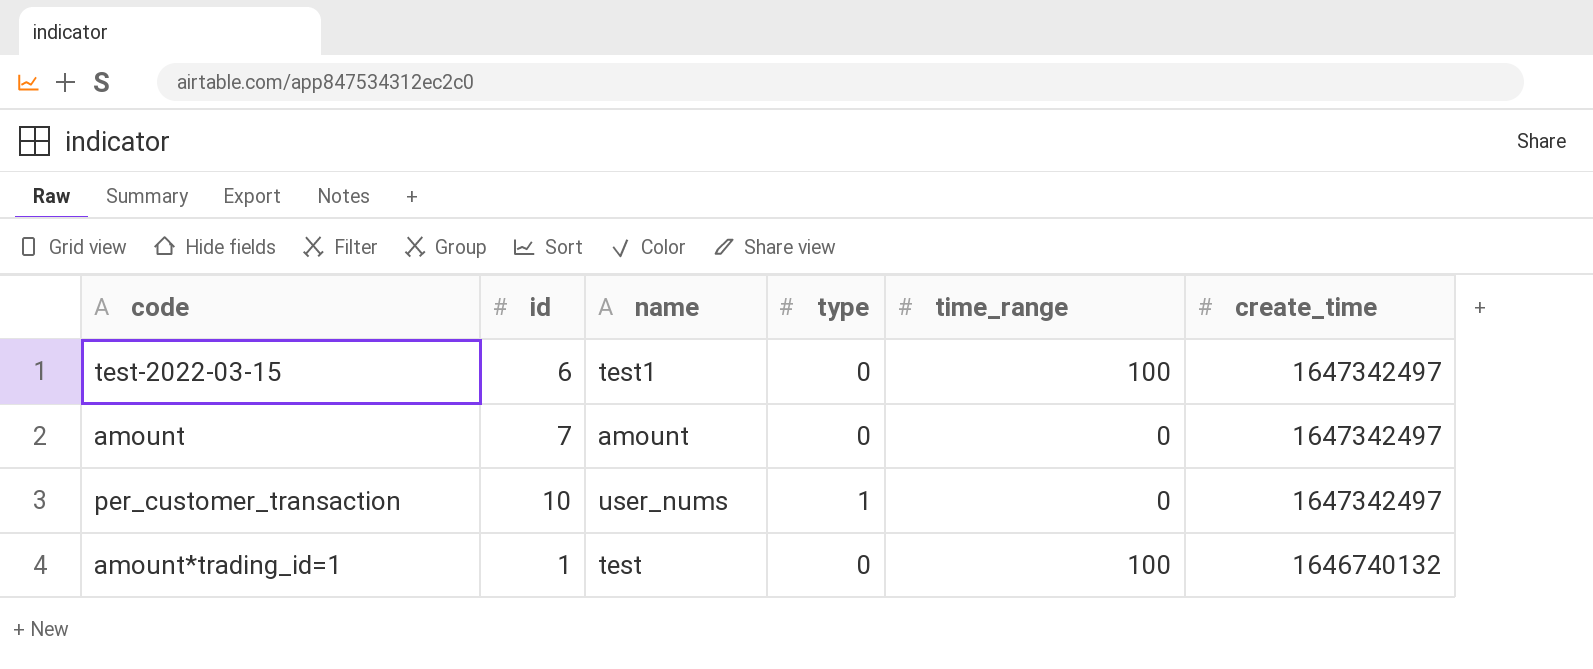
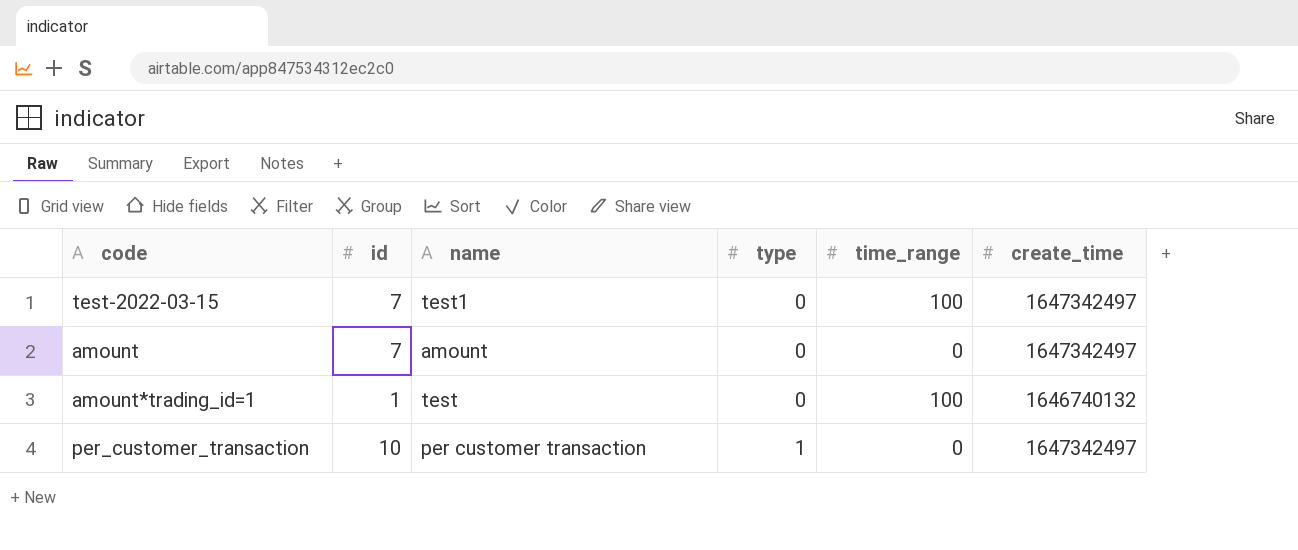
row order: create_time descending -> type ascending
test-2022-03-15 | id: 6 -> 7
per_customer_transaction | name: user_nums -> per customer transaction

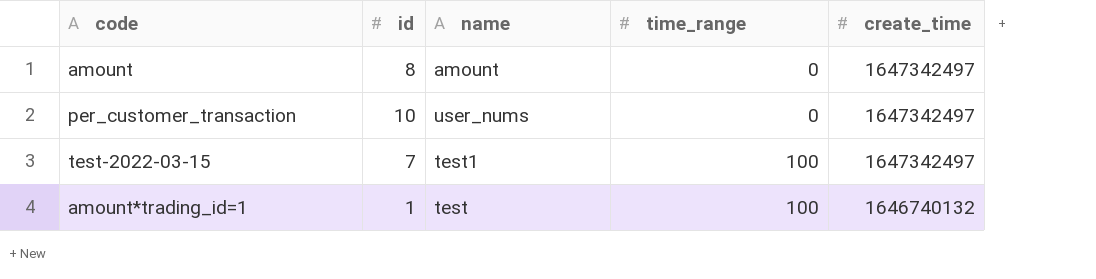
row order: type ascending -> time_range ascending
column type | position: 4 -> none
amount | id: 7 -> 8
per_customer_transaction | name: per customer transaction -> user_nums

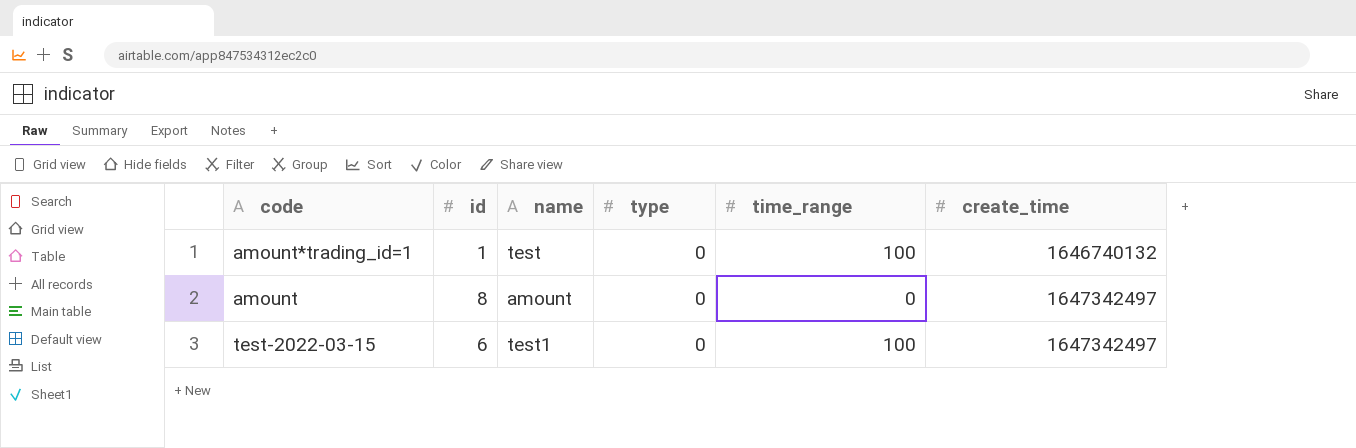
row order: time_range ascending -> create_time ascending
column type | position: none -> 4
row per_customer_transaction: 10 | user_nums | 0 | 1647342497 -> none
test-2022-03-15 | id: 7 -> 6

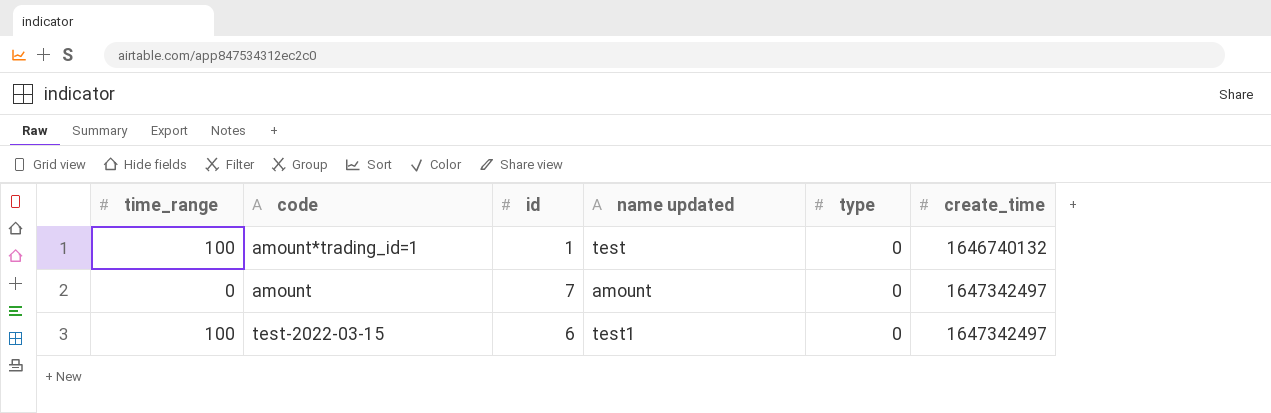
column time_range | position: 5 -> 1
column name: name -> name updated
amount | id: 8 -> 7

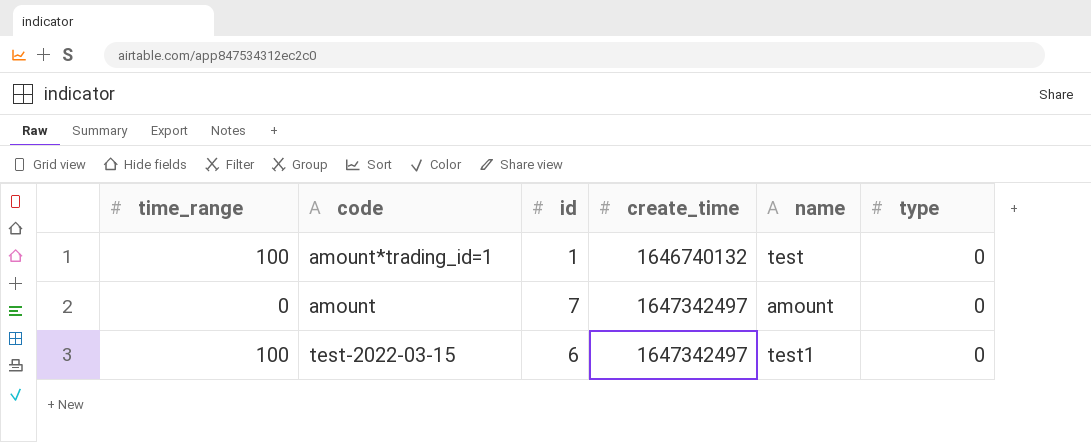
column create_time | position: 6 -> 4
column name: name updated -> name

